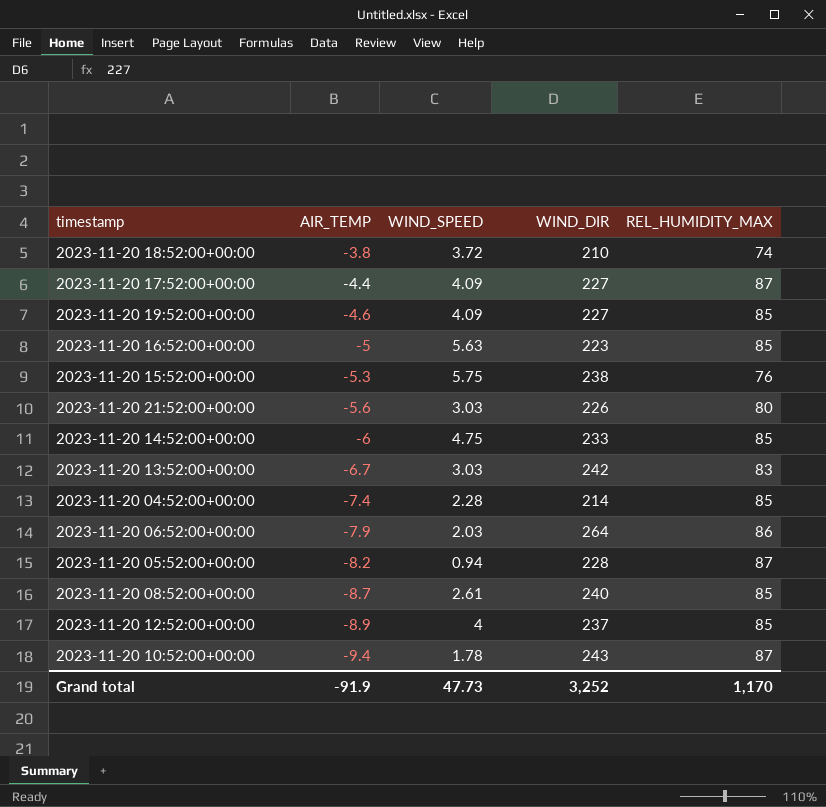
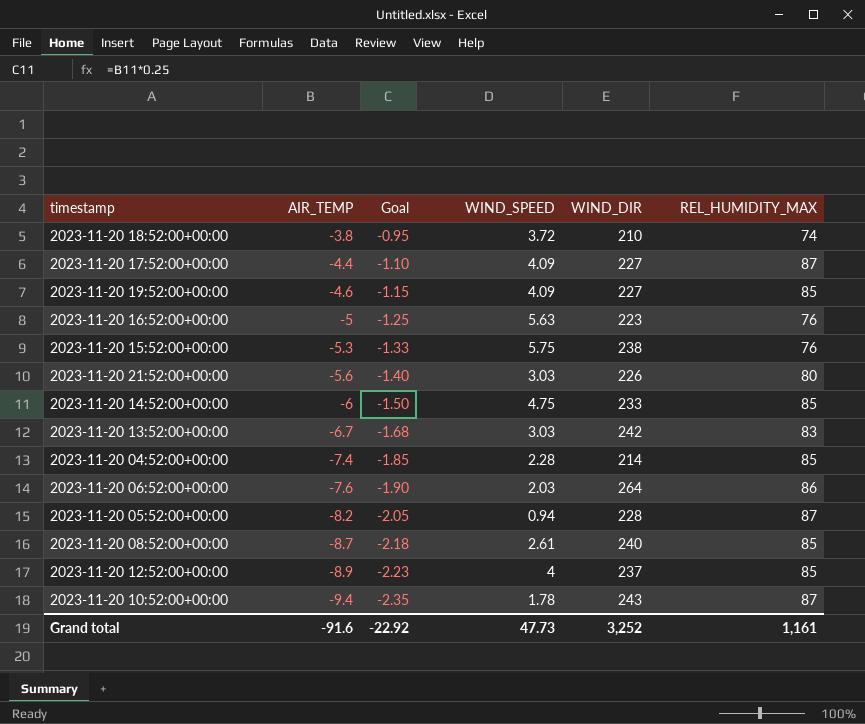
column Goal | formula: none -> [AIR_TEMP] * 0.25
2023-11-20 16:52:00+00:00 | REL_HUMIDITY_MAX: 85 -> 76
2023-11-20 06:52:00+00:00 | AIR_TEMP: -7.9 -> -7.6
Grand total | AIR_TEMP: -91.9 -> -91.6
Grand total | REL_HUMIDITY_MAX: 1,170 -> 1,161

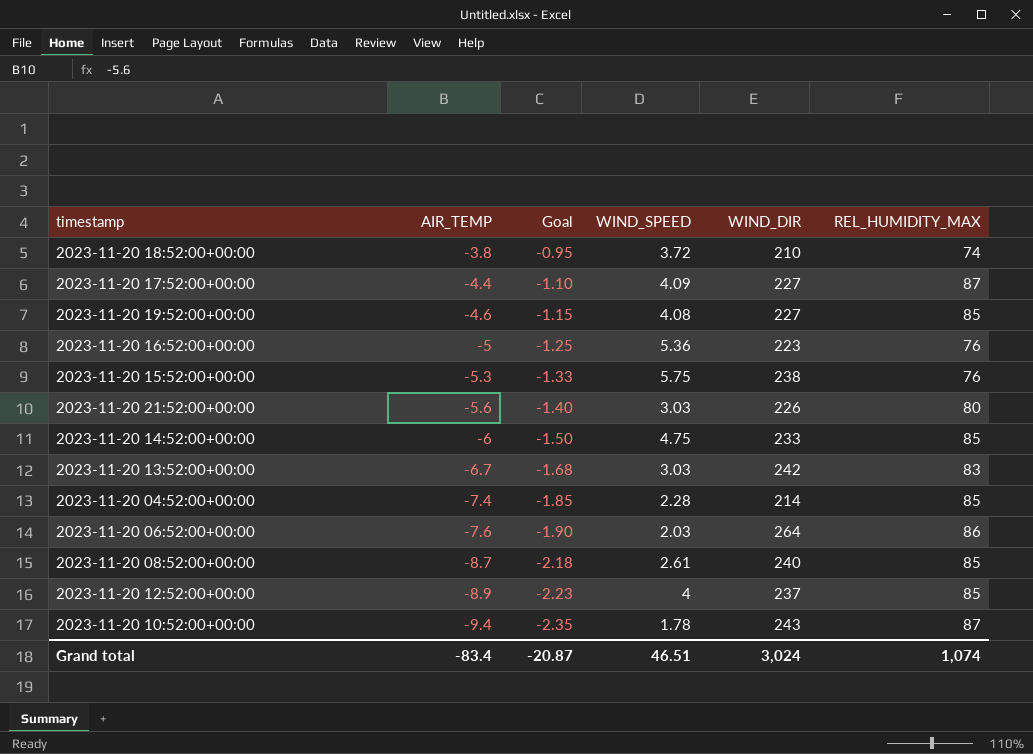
row 2023-11-20 05:52:00+00:00: -8.2 | -2.05 | 0.94 | 228 | 87 -> none
2023-11-20 19:52:00+00:00 | WIND_SPEED: 4.09 -> 4.08
2023-11-20 16:52:00+00:00 | WIND_SPEED: 5.63 -> 5.36
Grand total | AIR_TEMP: -91.6 -> -83.4
Grand total | Goal: -22.92 -> -20.87
Grand total | WIND_SPEED: 47.73 -> 46.51
Grand total | WIND_DIR: 3,252 -> 3,024
Grand total | REL_HUMIDITY_MAX: 1,161 -> 1,074

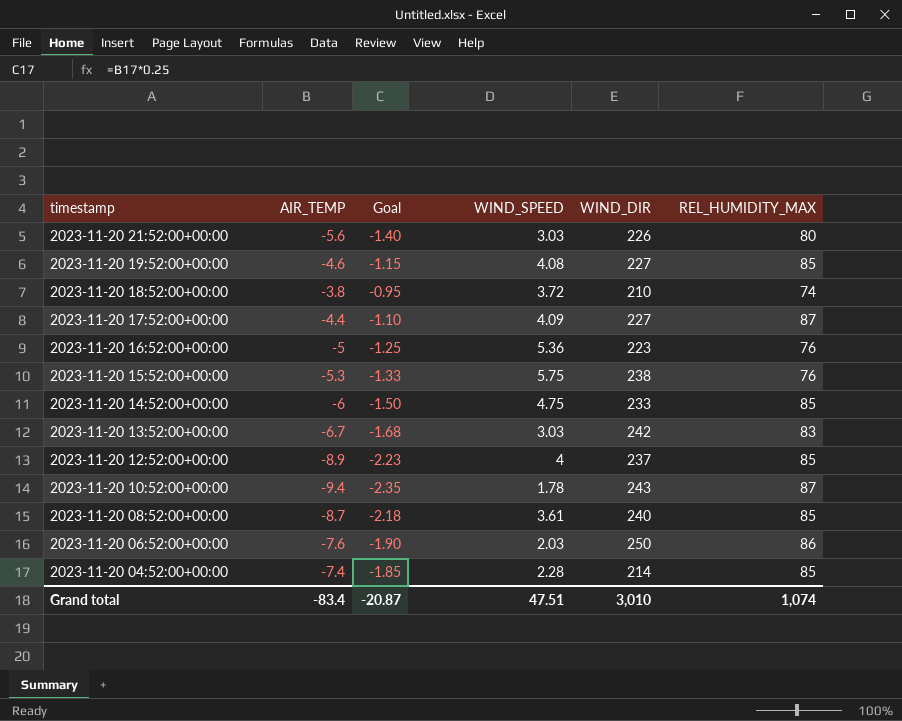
row order: AIR_TEMP descending -> timestamp descending
2023-11-20 08:52:00+00:00 | WIND_SPEED: 2.61 -> 3.61
2023-11-20 06:52:00+00:00 | WIND_DIR: 264 -> 250
Grand total | WIND_SPEED: 46.51 -> 47.51
Grand total | WIND_DIR: 3,024 -> 3,010

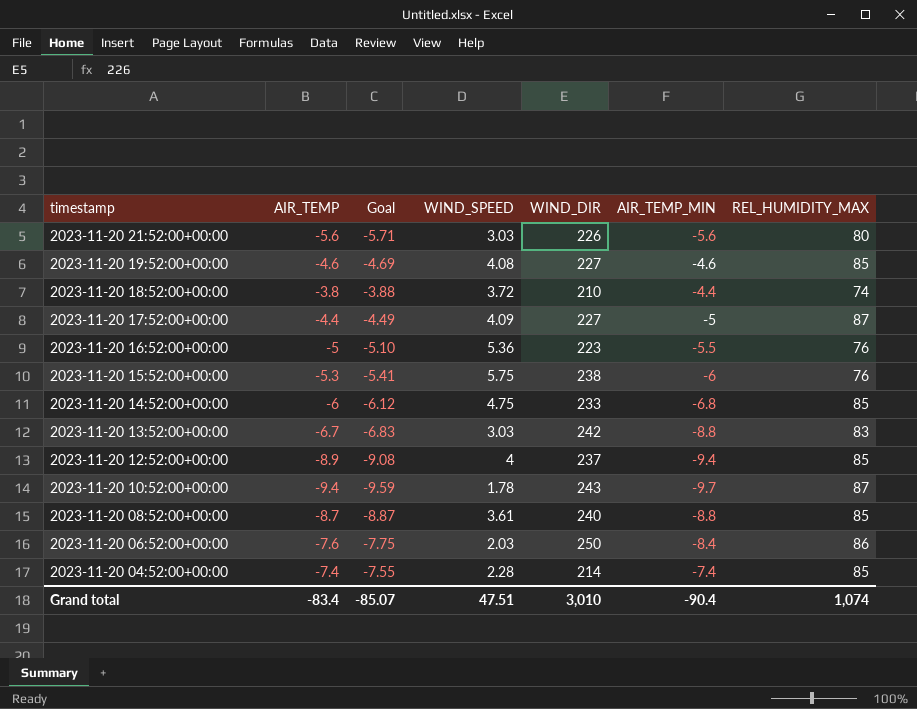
column Goal | formula: [AIR_TEMP] * 0.25 -> [AIR_TEMP] * 1.02
column AIR_TEMP_MIN | position: none -> 6
Grand total | Goal: -20.87 -> -85.07

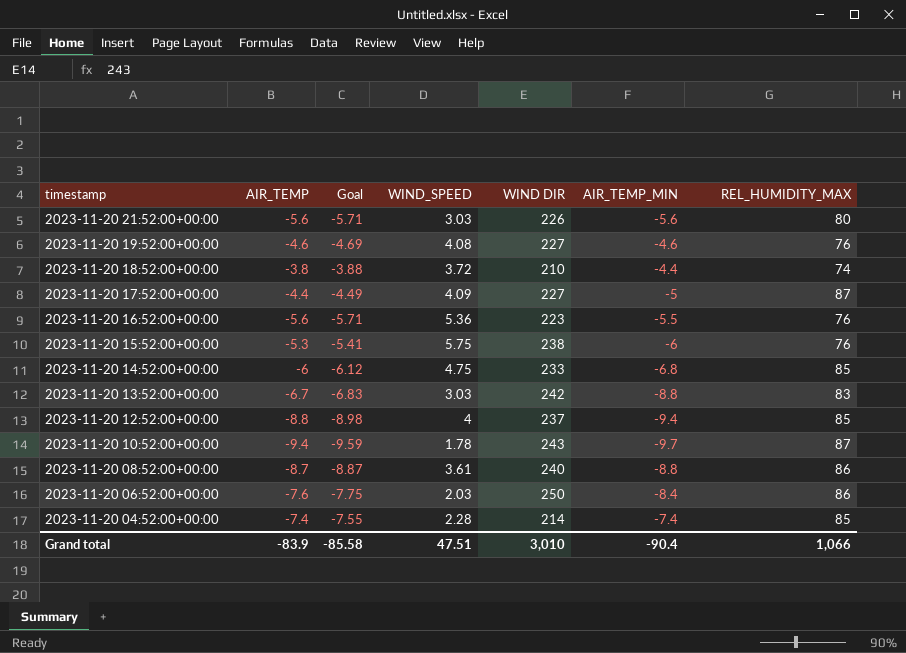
column name: WIND_DIR -> WIND DIR
2023-11-20 19:52:00+00:00 | REL_HUMIDITY_MAX: 85 -> 76
2023-11-20 16:52:00+00:00 | AIR_TEMP: -5 -> -5.6
2023-11-20 16:52:00+00:00 | Goal: -5.10 -> -5.71
2023-11-20 12:52:00+00:00 | AIR_TEMP: -8.9 -> -8.8
2023-11-20 12:52:00+00:00 | Goal: -9.08 -> -8.98
2023-11-20 08:52:00+00:00 | REL_HUMIDITY_MAX: 85 -> 86
Grand total | AIR_TEMP: -83.4 -> -83.9
Grand total | Goal: -85.07 -> -85.58
Grand total | REL_HUMIDITY_MAX: 1,074 -> 1,066

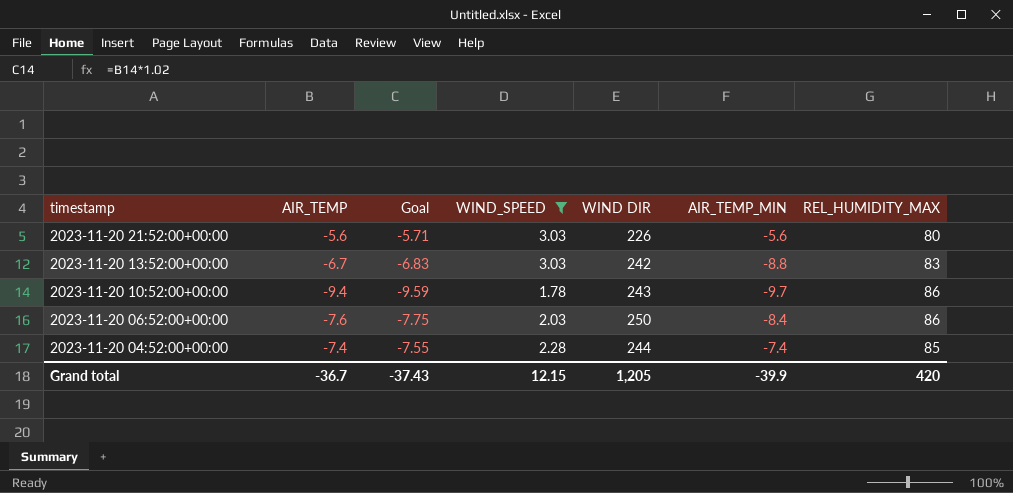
filter: none -> WIND_SPEED <= 3.03
2023-11-20 10:52:00+00:00 | REL_HUMIDITY_MAX: 87 -> 86
2023-11-20 04:52:00+00:00 | WIND DIR: 214 -> 244
Grand total | AIR_TEMP: -83.9 -> -36.7
Grand total | Goal: -85.58 -> -37.43
Grand total | WIND_SPEED: 47.51 -> 12.15
Grand total | WIND DIR: 3,010 -> 1,205
Grand total | AIR_TEMP_MIN: -90.4 -> -39.9
Grand total | REL_HUMIDITY_MAX: 1,066 -> 420

